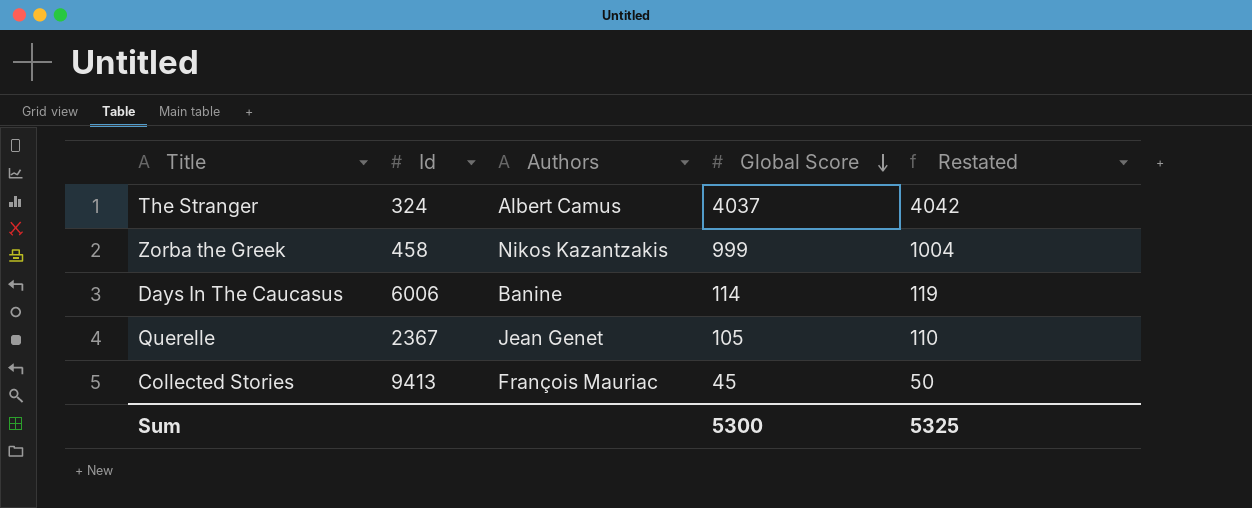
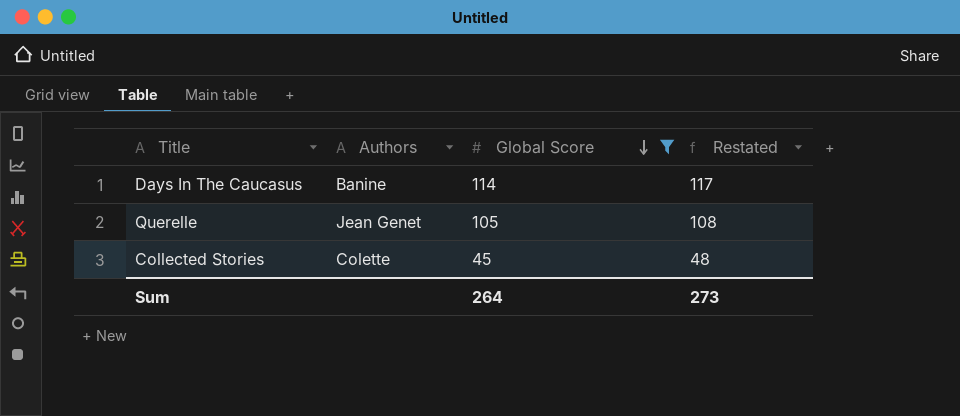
filter: none -> Global Score <= 114
column Id | position: 2 -> none
column Restated | formula: [Global Score] + 5 -> [Global Score] + 3
Collected Stories | Authors: François Mauriac -> Colette
Sum | Global Score: 5300 -> 264
Sum | Restated: 5325 -> 273

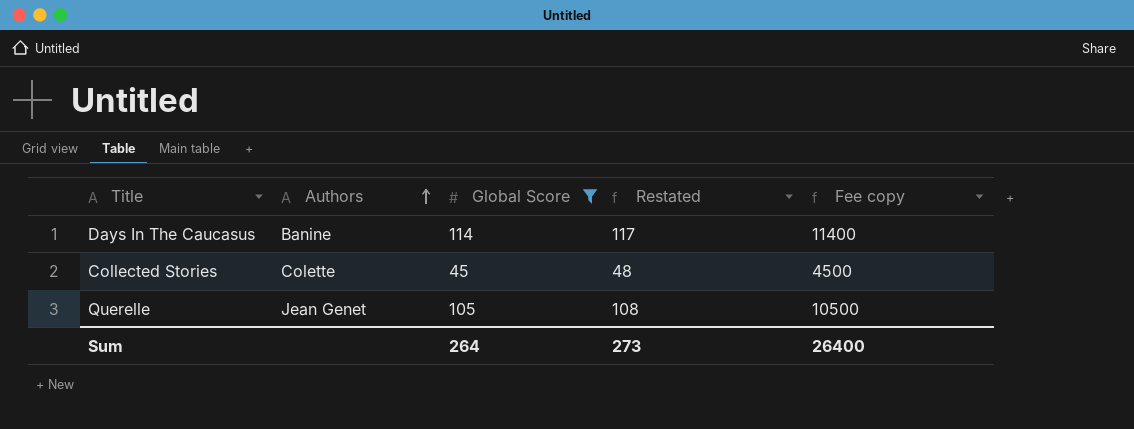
row order: Global Score descending -> Authors ascending
column Fee copy | formula: none -> [Global Score] * 100

